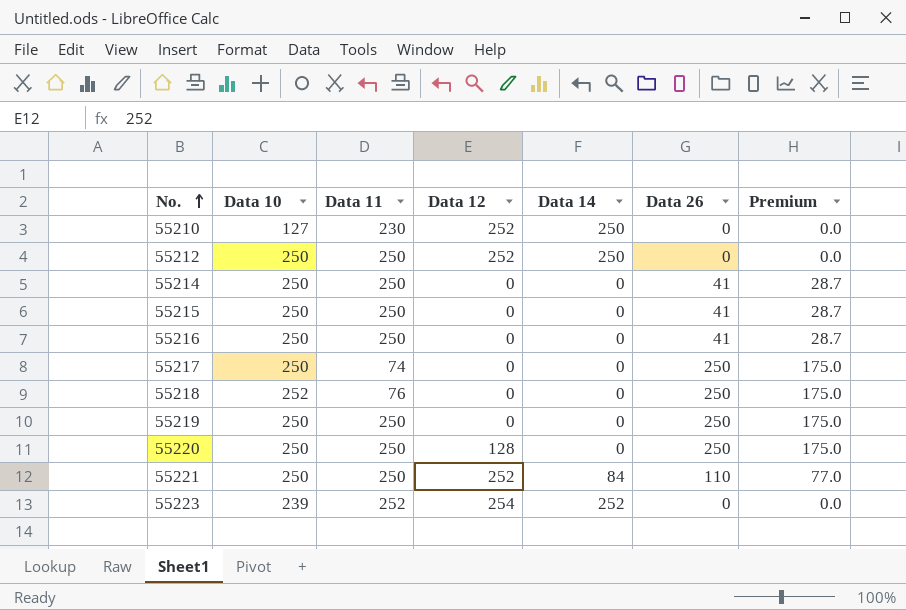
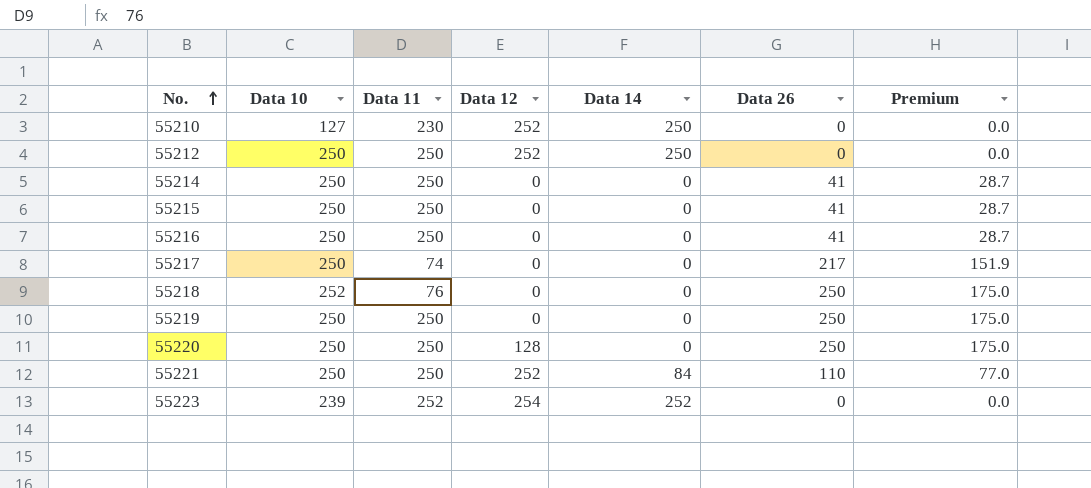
55217 | Data 26: 250 -> 217
55217 | Premium: 175.0 -> 151.9

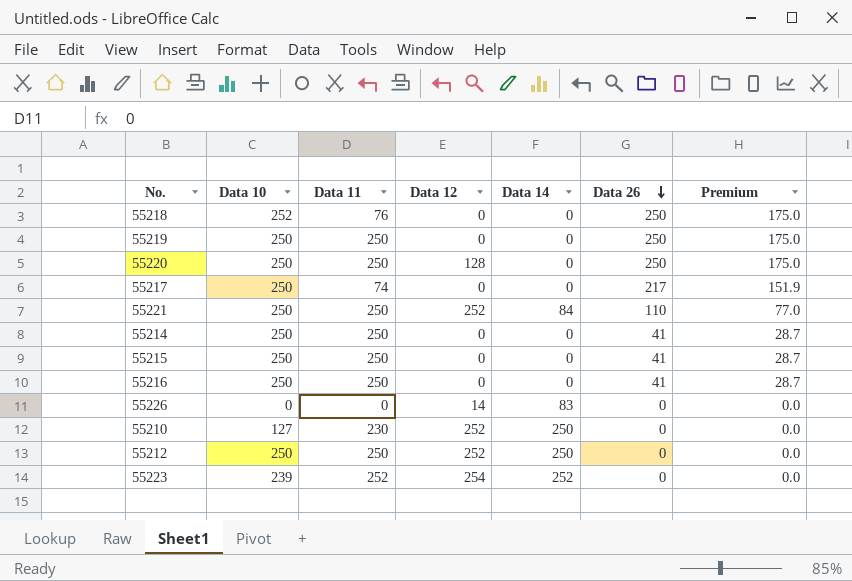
row order: No. ascending -> Data 26 descending
row 55226: none -> 0 | 0 | 14 | 83 | 0 | 0.0

